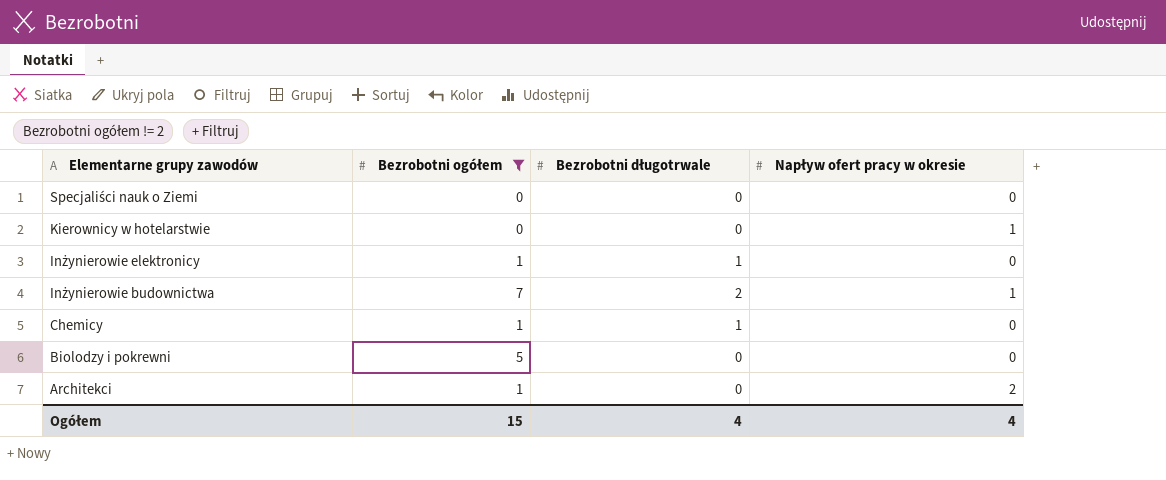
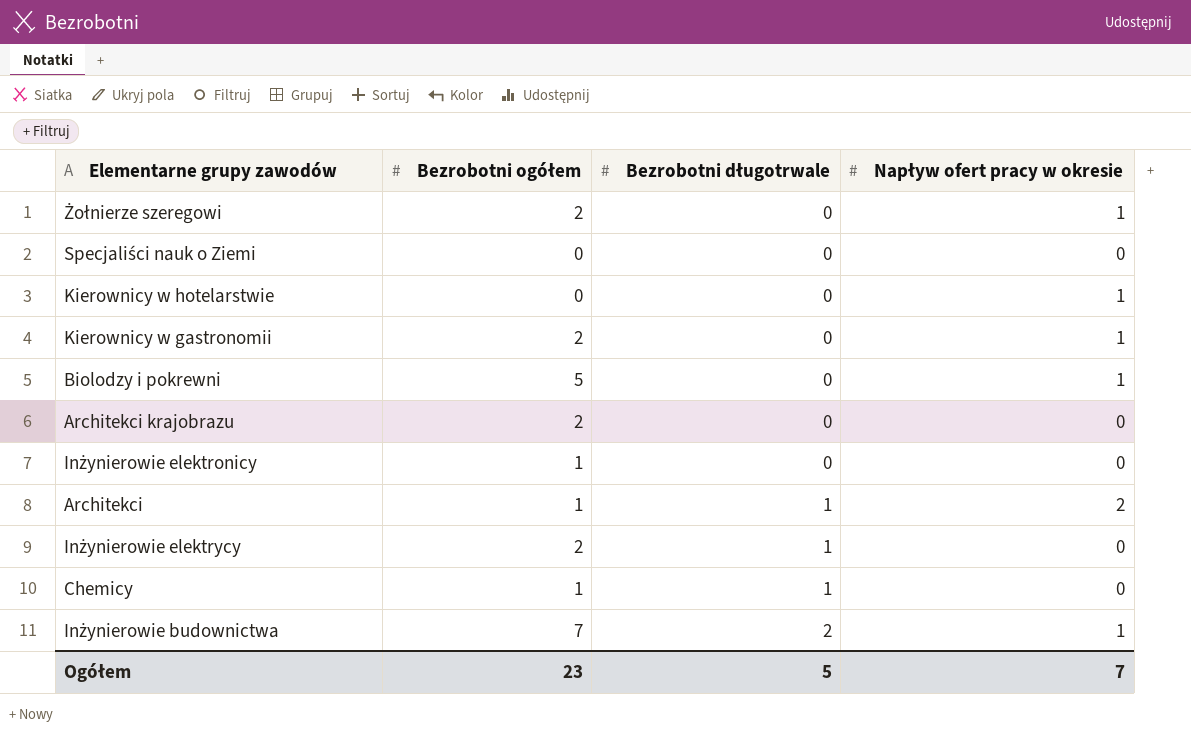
filter: Bezrobotni ogółem != 2 -> none
row order: Elementarne grupy zawodów descending -> Bezrobotni długotrwale ascending
Biolodzy i pokrewni | Napływ ofert pracy w okresie: 0 -> 1
Inżynierowie elektronicy | Bezrobotni długotrwale: 1 -> 0
Architekci | Bezrobotni długotrwale: 0 -> 1
Ogółem | Bezrobotni ogółem: 15 -> 23
Ogółem | Bezrobotni długotrwale: 4 -> 5
Ogółem | Napływ ofert pracy w okresie: 4 -> 7

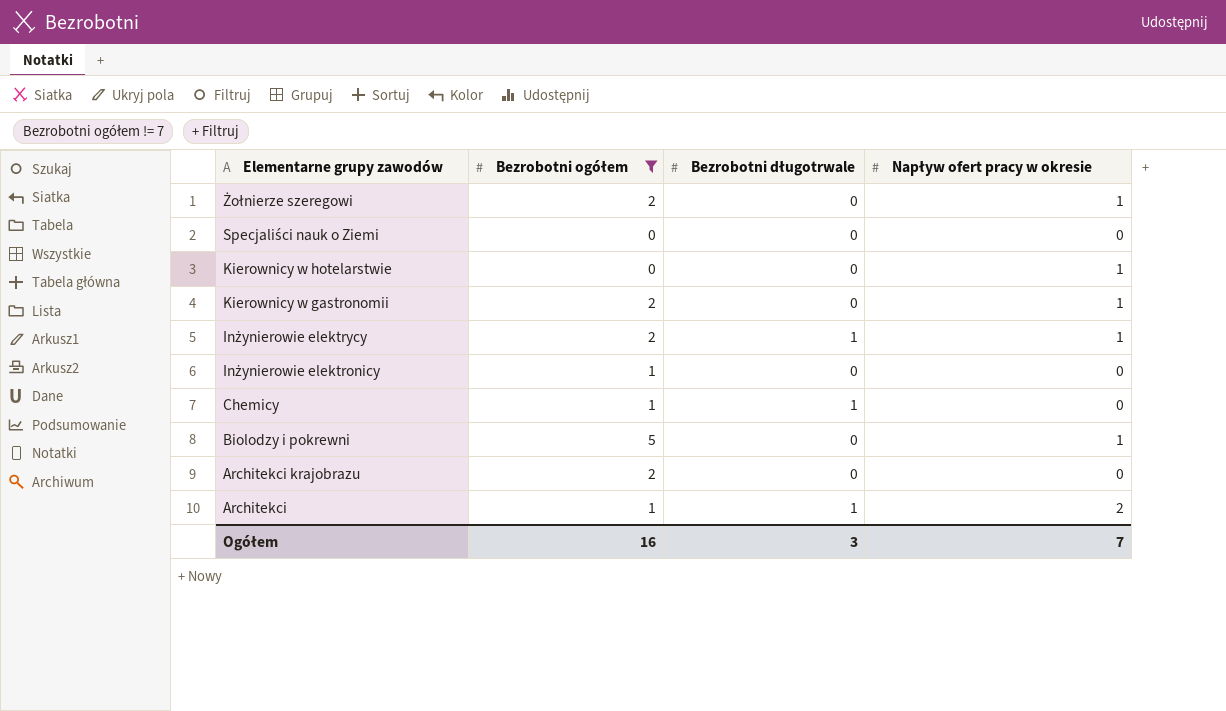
filter: none -> Bezrobotni ogółem != 7
row order: Bezrobotni długotrwale ascending -> Elementarne grupy zawodów descending
Inżynierowie elektrycy | Napływ ofert pracy w okresie: 0 -> 1
Ogółem | Bezrobotni ogółem: 23 -> 16
Ogółem | Bezrobotni długotrwale: 5 -> 3

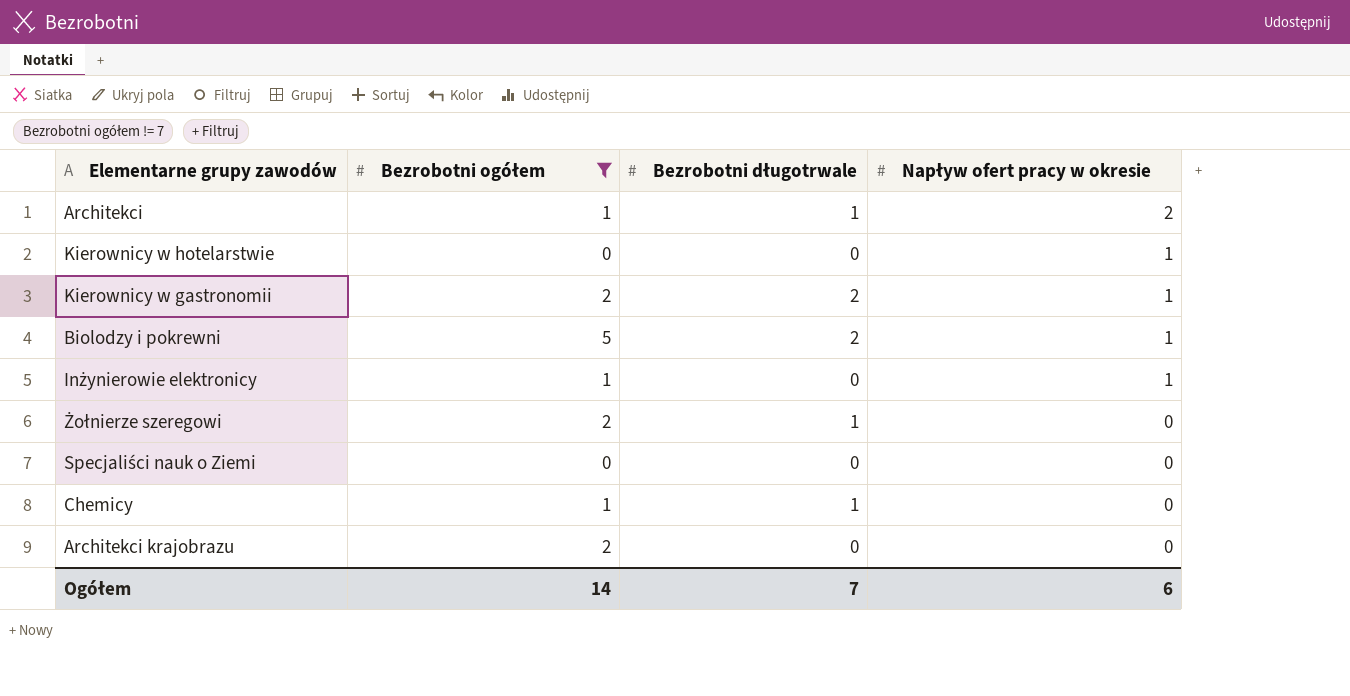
row order: Elementarne grupy zawodów descending -> Napływ ofert pracy w okresie descending
row Inżynierowie elektrycy: 2 | 1 | 1 -> none
Kierownicy w gastronomii | Bezrobotni długotrwale: 0 -> 2
Biolodzy i pokrewni | Bezrobotni długotrwale: 0 -> 2
Inżynierowie elektronicy | Napływ ofert pracy w okresie: 0 -> 1
Żołnierze szeregowi | Bezrobotni długotrwale: 0 -> 1
Żołnierze szeregowi | Napływ ofert pracy w okresie: 1 -> 0
Ogółem | Bezrobotni ogółem: 16 -> 14
Ogółem | Bezrobotni długotrwale: 3 -> 7
Ogółem | Napływ ofert pracy w okresie: 7 -> 6

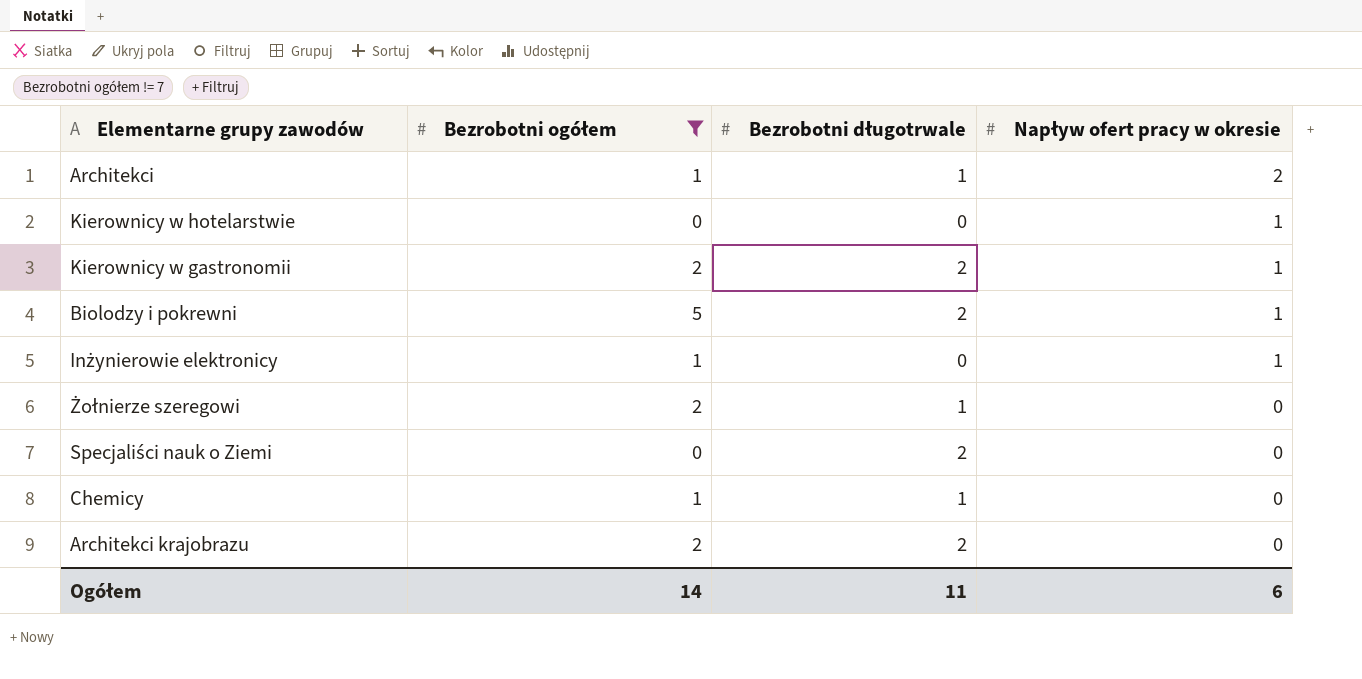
Specjaliści nauk o Ziemi | Bezrobotni długotrwale: 0 -> 2
Architekci krajobrazu | Bezrobotni długotrwale: 0 -> 2
Ogółem | Bezrobotni długotrwale: 7 -> 11

